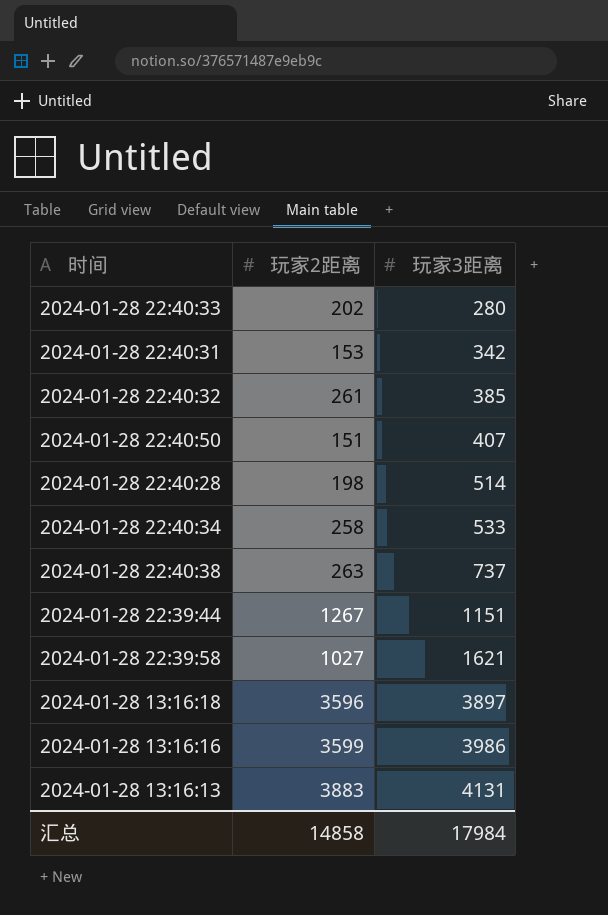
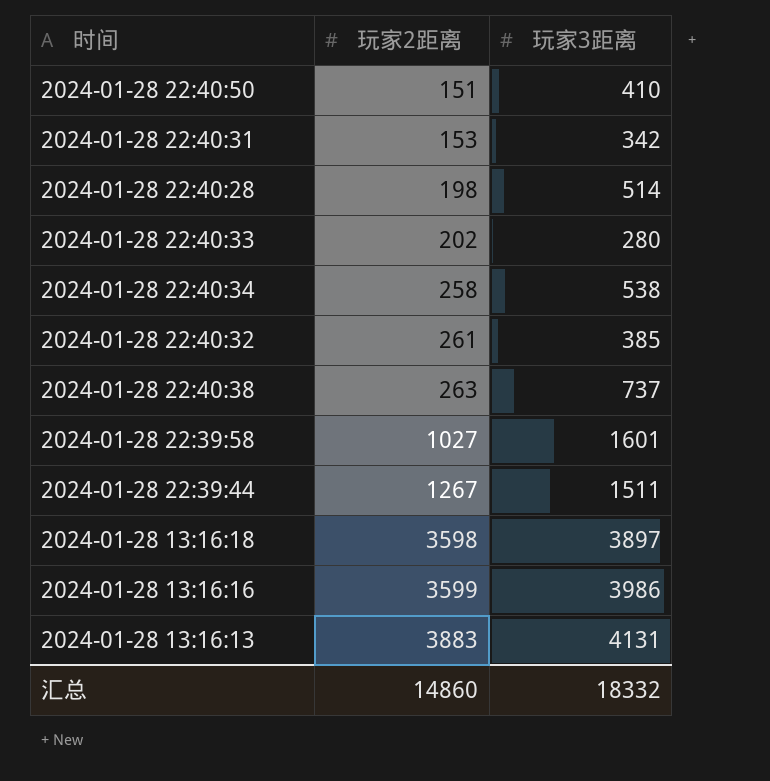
row order: 玩家3距离 ascending -> 玩家2距离 ascending
2024-01-28 22:40:50 | 玩家3距离: 407 -> 410
2024-01-28 22:40:34 | 玩家3距离: 533 -> 538
2024-01-28 22:39:58 | 玩家3距离: 1621 -> 1601
2024-01-28 22:39:44 | 玩家3距离: 1151 -> 1511
2024-01-28 13:16:18 | 玩家2距离: 3596 -> 3598
汇总 | 玩家2距离: 14858 -> 14860
汇总 | 玩家3距离: 17984 -> 18332

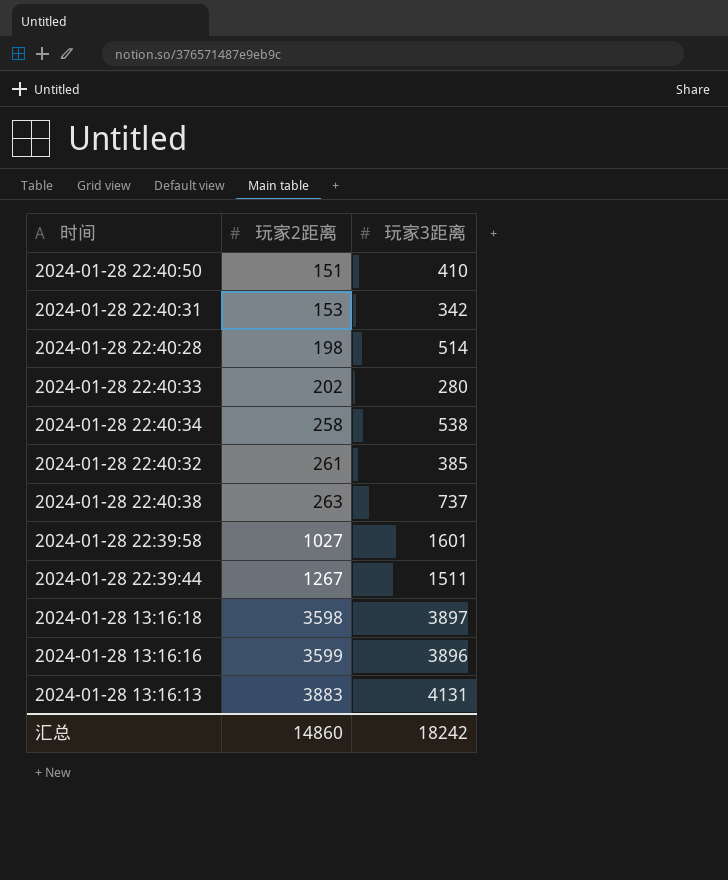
2024-01-28 13:16:16 | 玩家3距离: 3986 -> 3896
汇总 | 玩家3距离: 18332 -> 18242

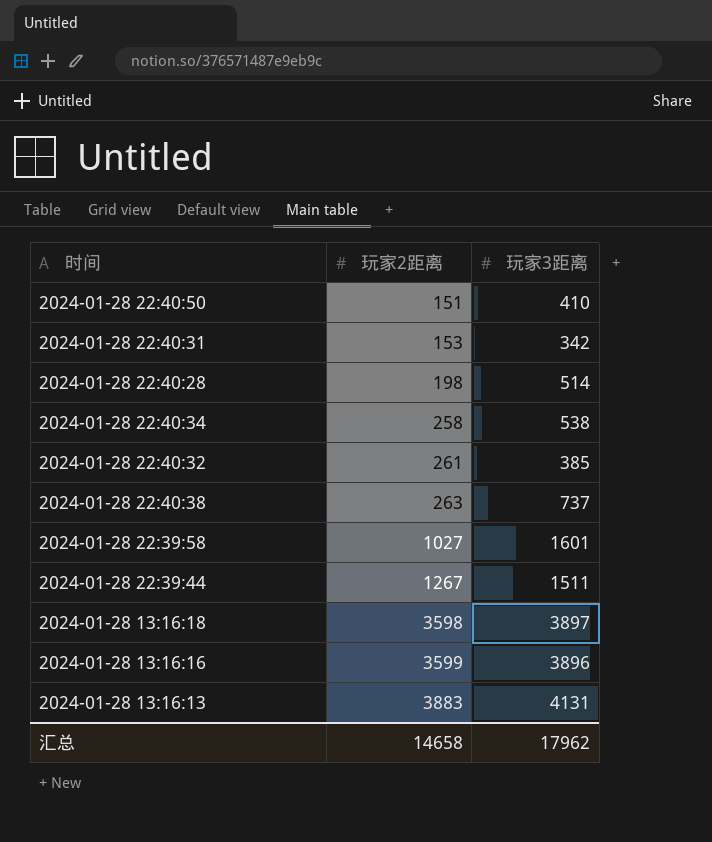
row 2024-01-28 22:40:33: 202 | 280 -> none
汇总 | 玩家2距离: 14860 -> 14658
汇总 | 玩家3距离: 18242 -> 17962

